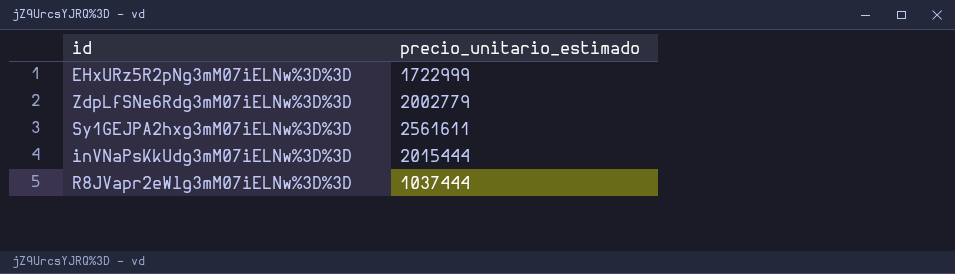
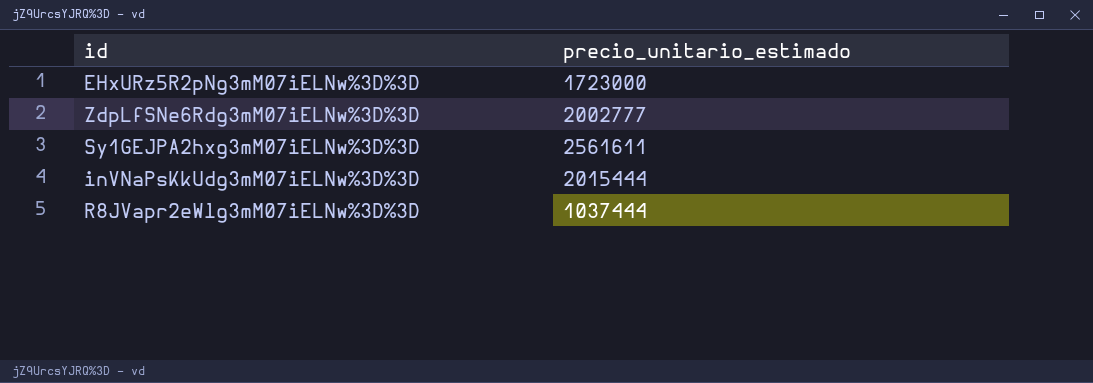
EHxURz5R2pNg3mM07iELNw%3D%3D | precio_unitario_estimado: 1722999 -> 1723000
ZdpLfSNe6Rdg3mM07iELNw%3D%3D | precio_unitario_estimado: 2002779 -> 2002777

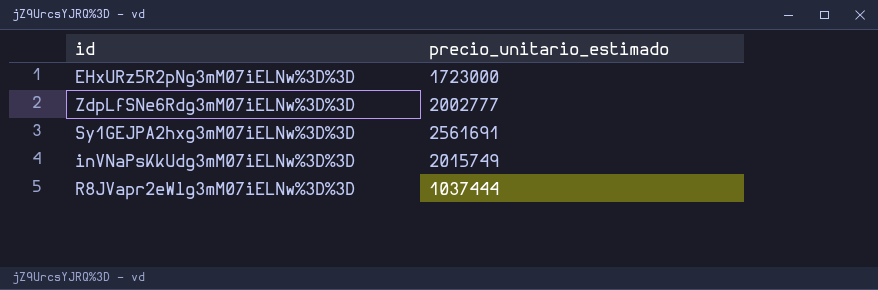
Sy1GEJPA2hxg3mM07iELNw%3D%3D | precio_unitario_estimado: 2561611 -> 2561691
inVNaPsKkUdg3mM07iELNw%3D%3D | precio_unitario_estimado: 2015444 -> 2015749

